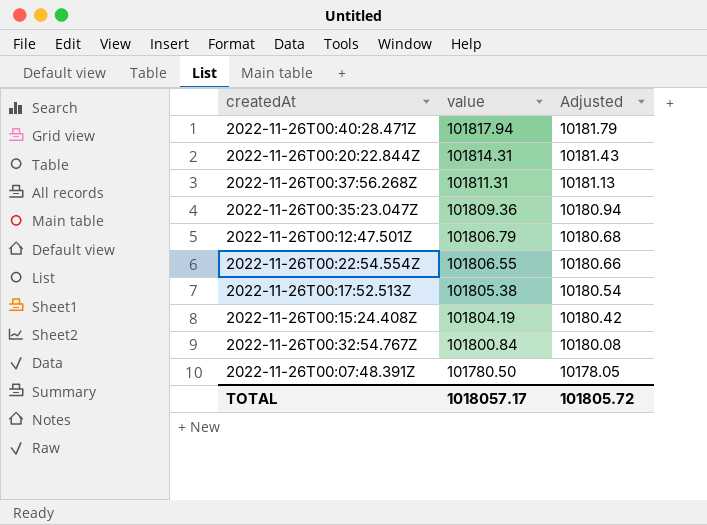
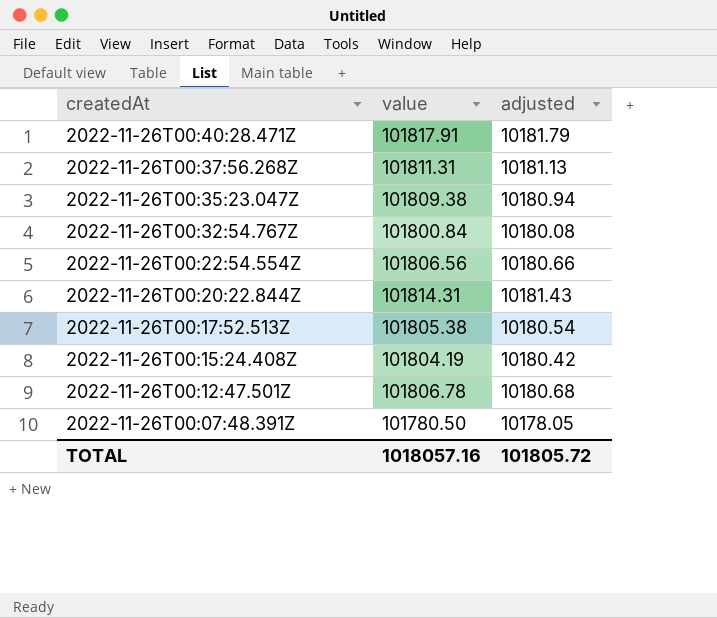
row order: value descending -> createdAt descending
column name: Adjusted -> adjusted
2022-11-26T00:40:28.471Z | value: 101817.94 -> 101817.91
2022-11-26T00:35:23.047Z | value: 101809.36 -> 101809.38
2022-11-26T00:22:54.554Z | value: 101806.55 -> 101806.56
2022-11-26T00:12:47.501Z | value: 101806.79 -> 101806.78
TOTAL | value: 1018057.17 -> 1018057.16

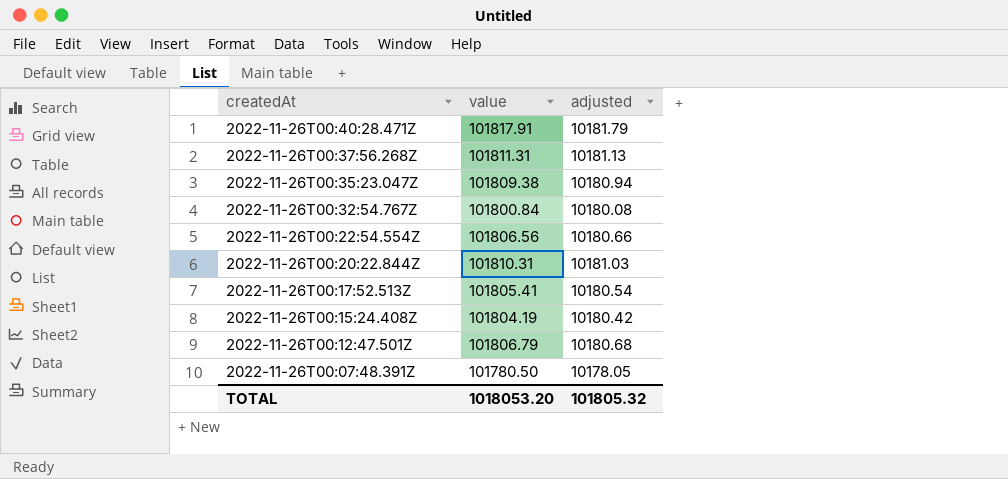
2022-11-26T00:20:22.844Z | value: 101814.31 -> 101810.31
2022-11-26T00:20:22.844Z | adjusted: 10181.43 -> 10181.03
2022-11-26T00:17:52.513Z | value: 101805.38 -> 101805.41
2022-11-26T00:12:47.501Z | value: 101806.78 -> 101806.79
TOTAL | value: 1018057.16 -> 1018053.20
TOTAL | adjusted: 101805.72 -> 101805.32

